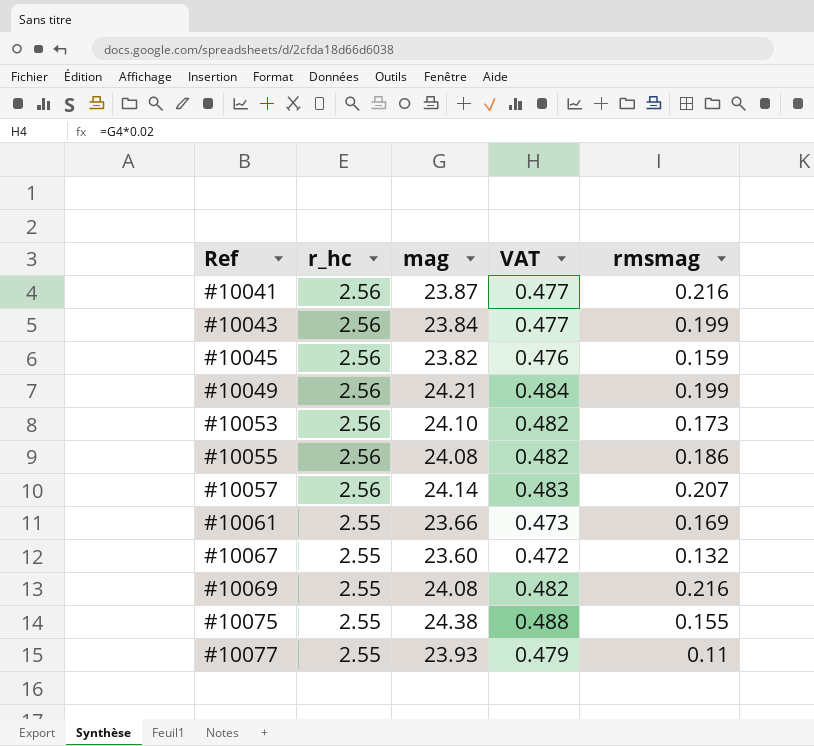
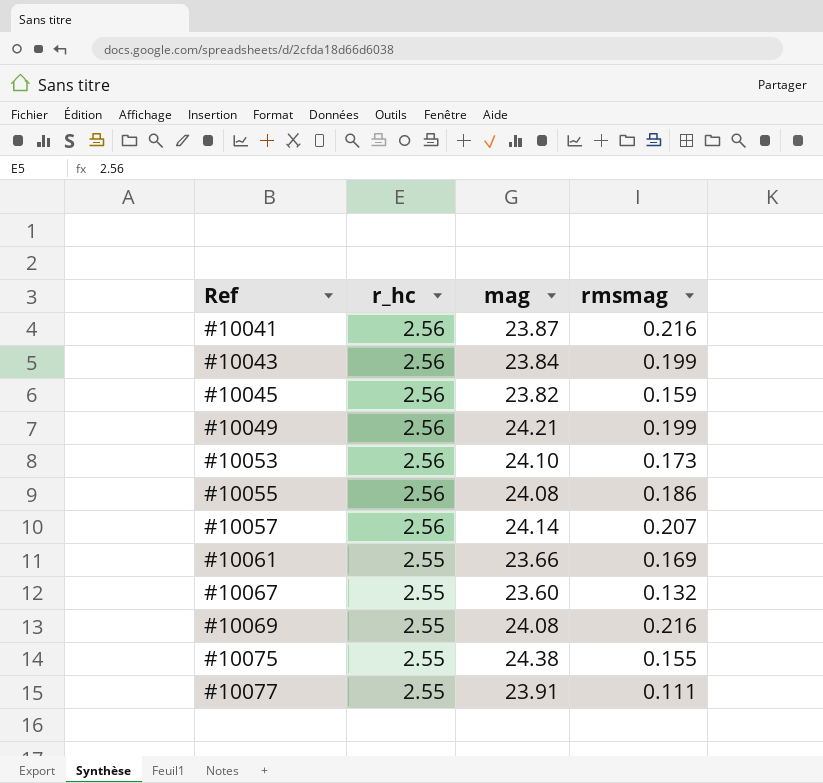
column VAT | formula: [mag] * 0.02 -> none
#10077 | mag: 23.93 -> 23.91
#10077 | rmsmag: 0.11 -> 0.111

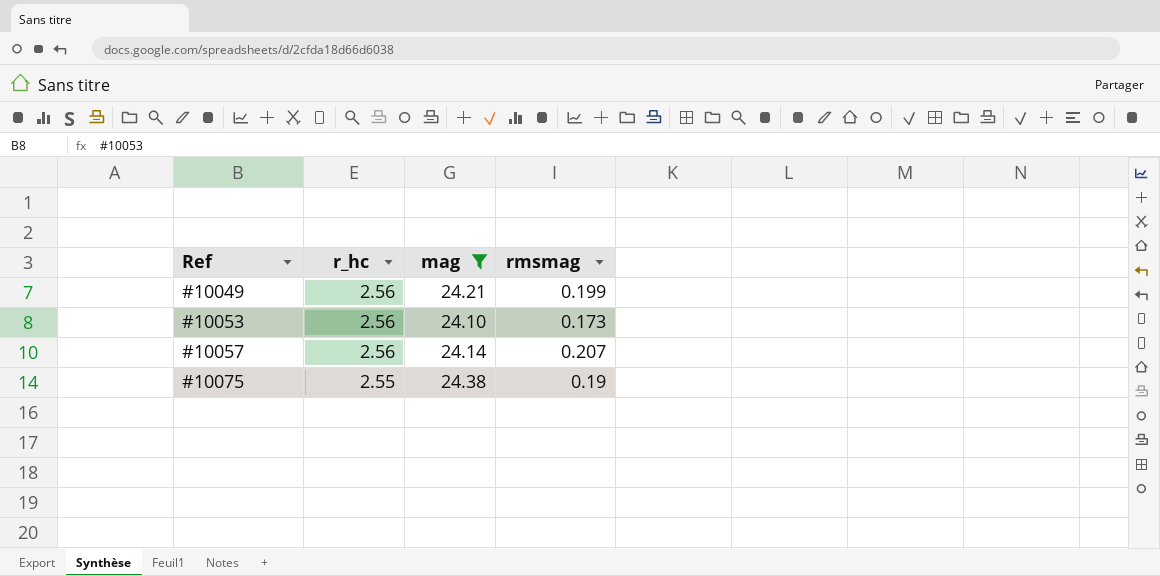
filter: none -> mag >= 24.10
#10075 | rmsmag: 0.155 -> 0.19

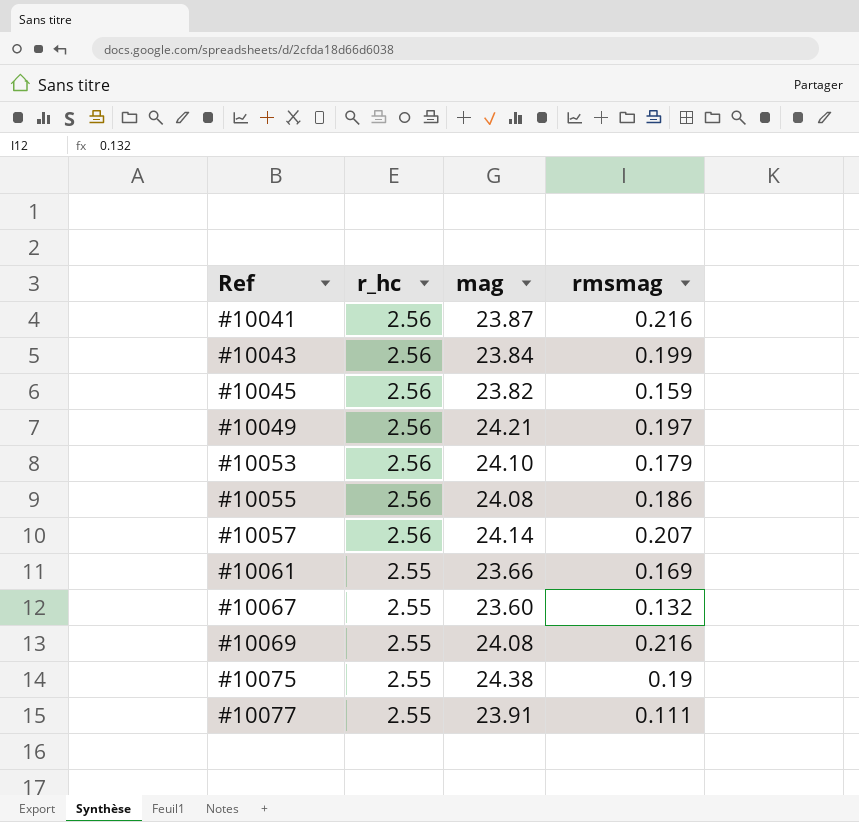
filter: mag >= 24.10 -> none
#10049 | rmsmag: 0.199 -> 0.197
#10053 | rmsmag: 0.173 -> 0.179

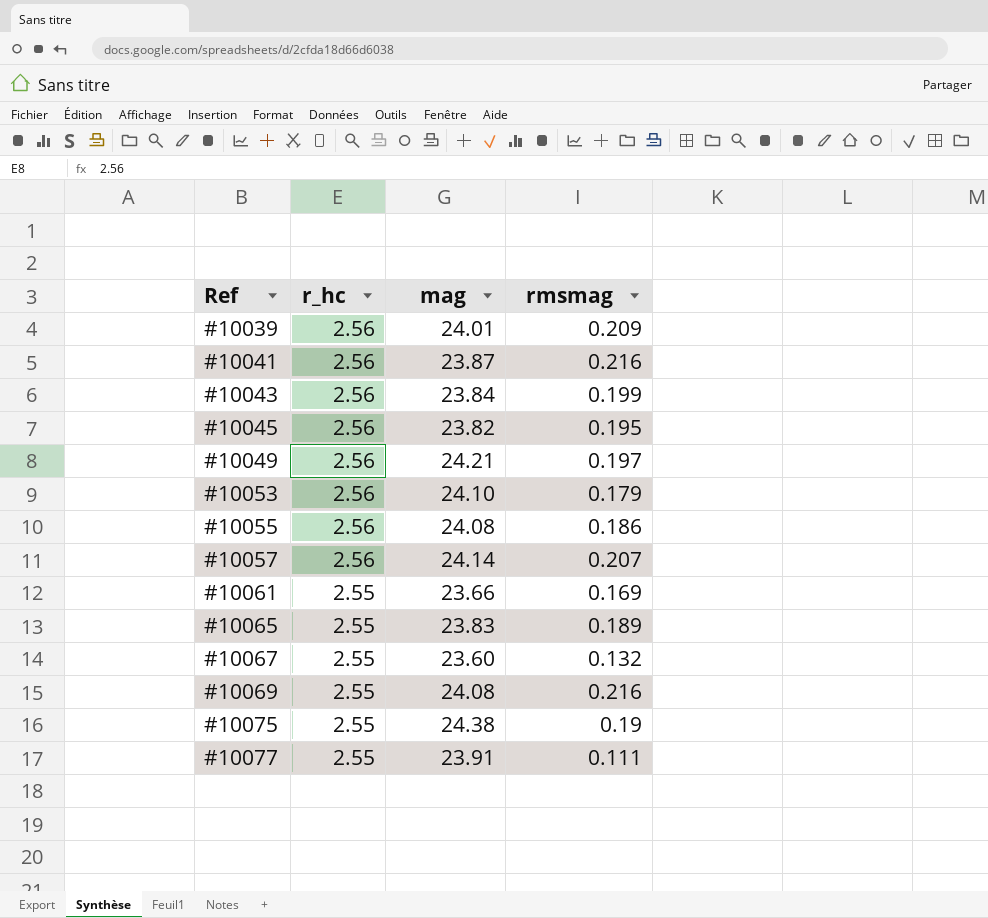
row #10039: none -> 2.56 | 24.01 | 0.209
#10045 | rmsmag: 0.159 -> 0.195
row #10065: none -> 2.55 | 23.83 | 0.189

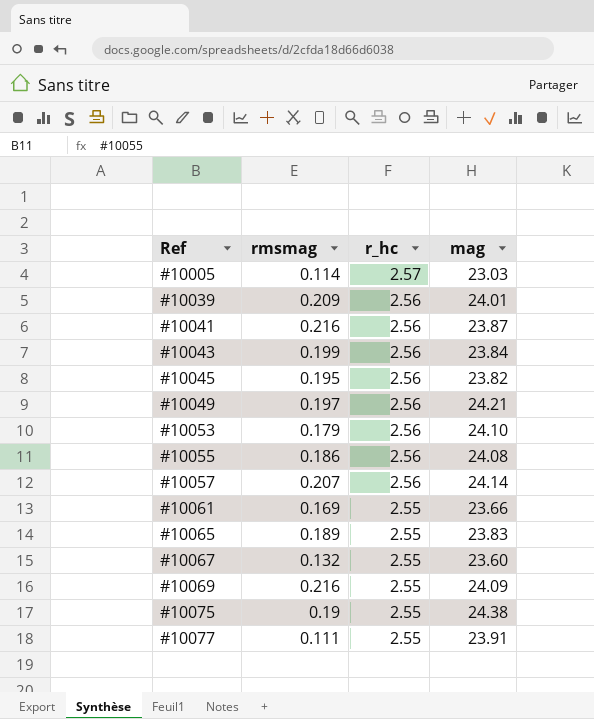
column rmsmag | position: 4 -> 2
row #10005: none -> 0.114 | 2.57 | 23.03
#10069 | mag: 24.08 -> 24.09

